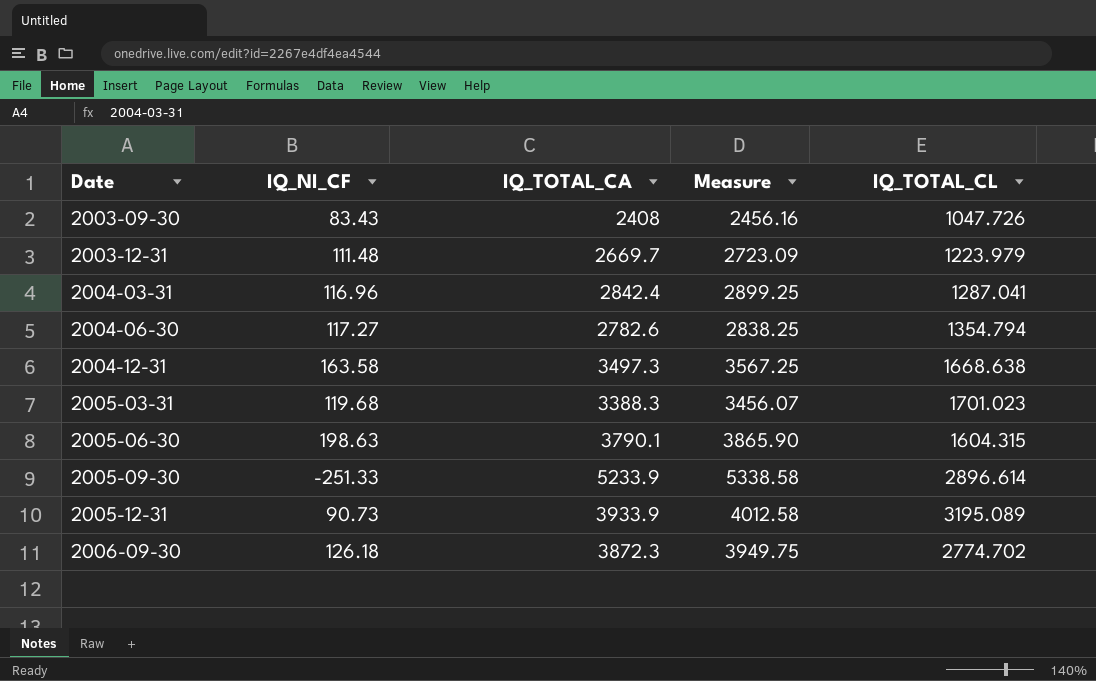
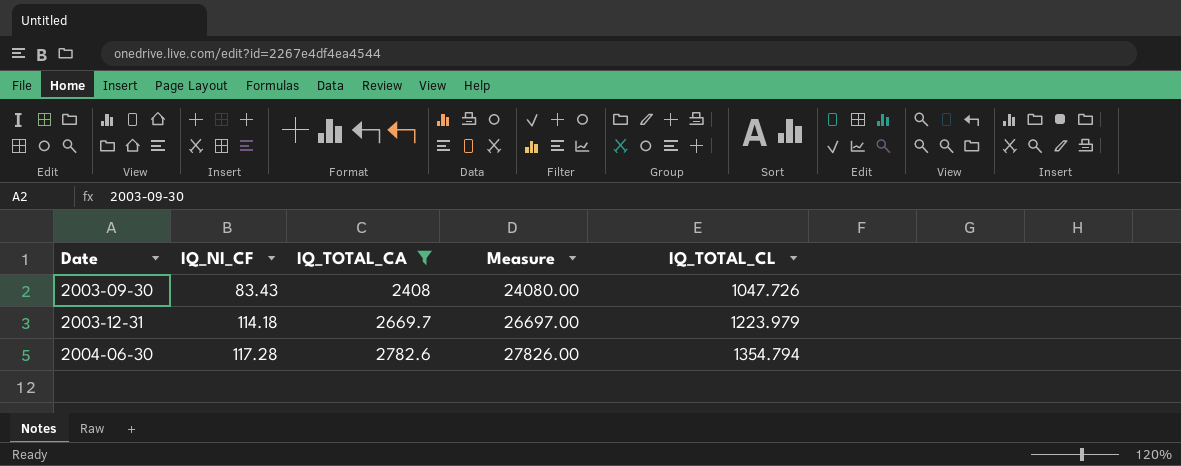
filter: none -> IQ_TOTAL_CA <= 2782.6
column Measure | formula: [IQ_TOTAL_CA] * 1.02 -> [IQ_TOTAL_CA] * 10
2003-12-31 | IQ_NI_CF: 111.48 -> 114.18
2004-06-30 | IQ_NI_CF: 117.27 -> 117.28

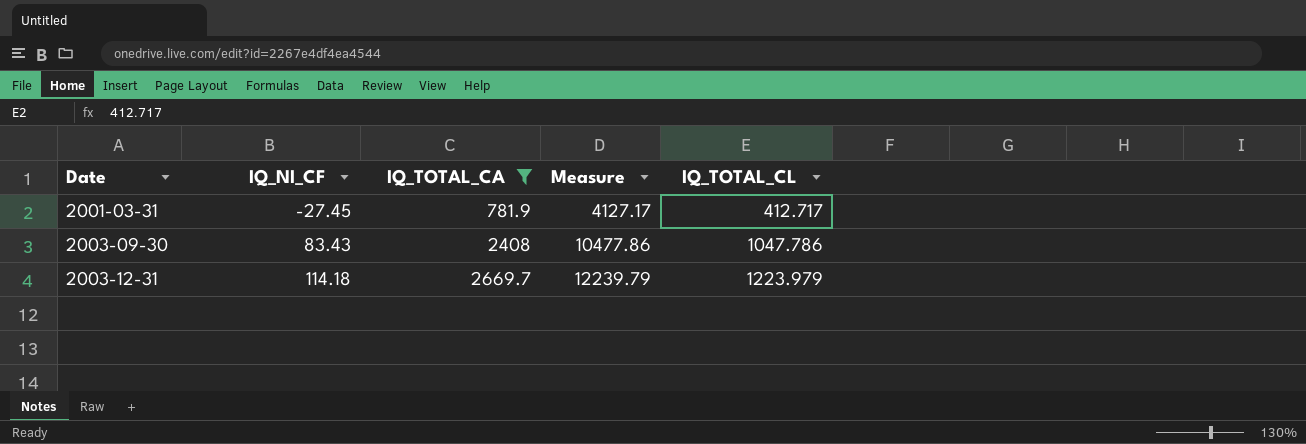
column Measure | formula: [IQ_TOTAL_CA] * 10 -> [IQ_TOTAL_CL] * 10
row 2004-06-30: 117.28 | 2782.6 | 27826.00 | 1354.794 -> none
row 2001-03-31: none -> -27.45 | 781.9 | 4127.17 | 412.717
2003-09-30 | IQ_TOTAL_CL: 1047.726 -> 1047.786

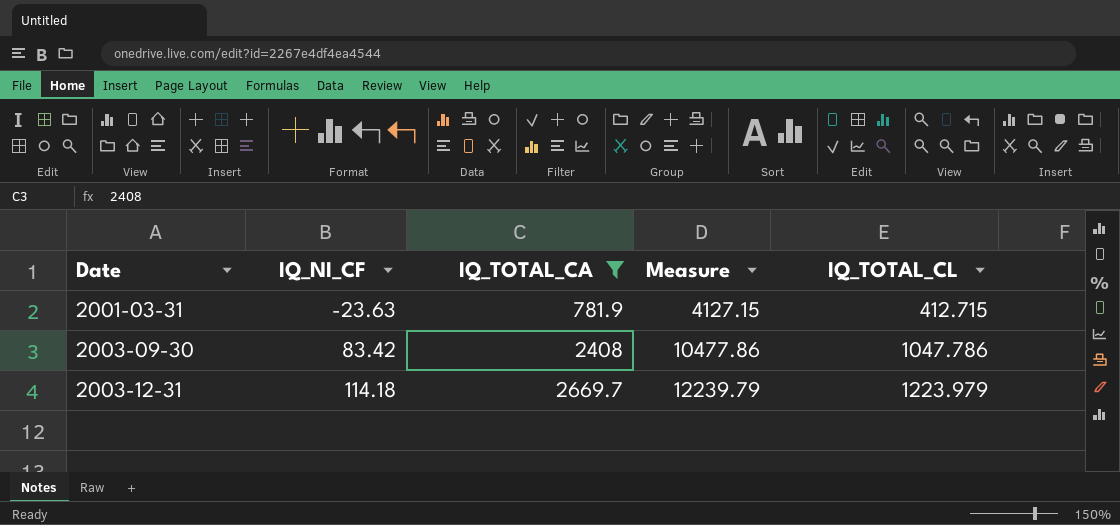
2001-03-31 | IQ_NI_CF: -27.45 -> -23.63
2001-03-31 | Measure: 4127.17 -> 4127.15
2001-03-31 | IQ_TOTAL_CL: 412.717 -> 412.715
2003-09-30 | IQ_NI_CF: 83.43 -> 83.42

